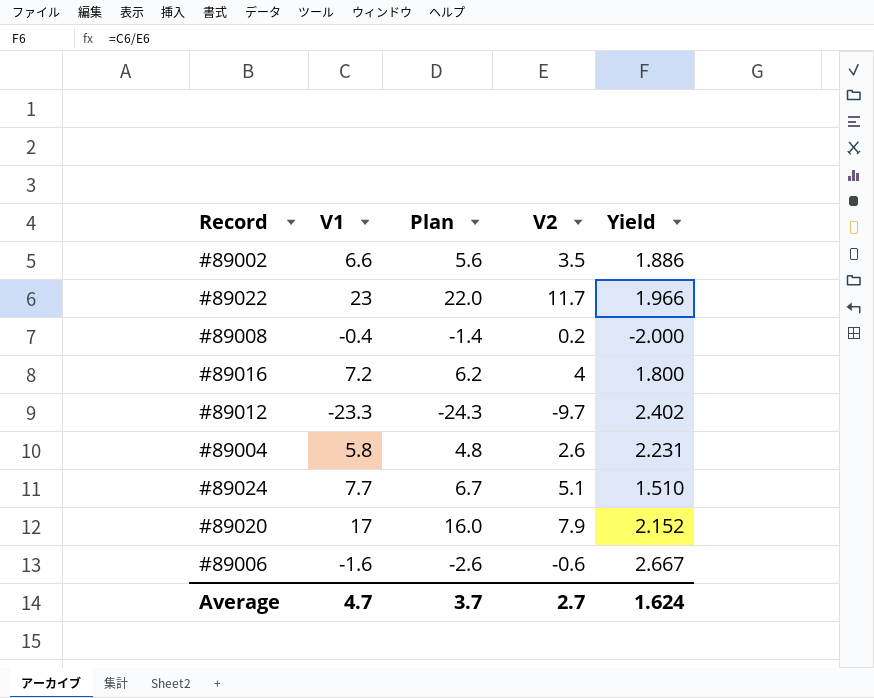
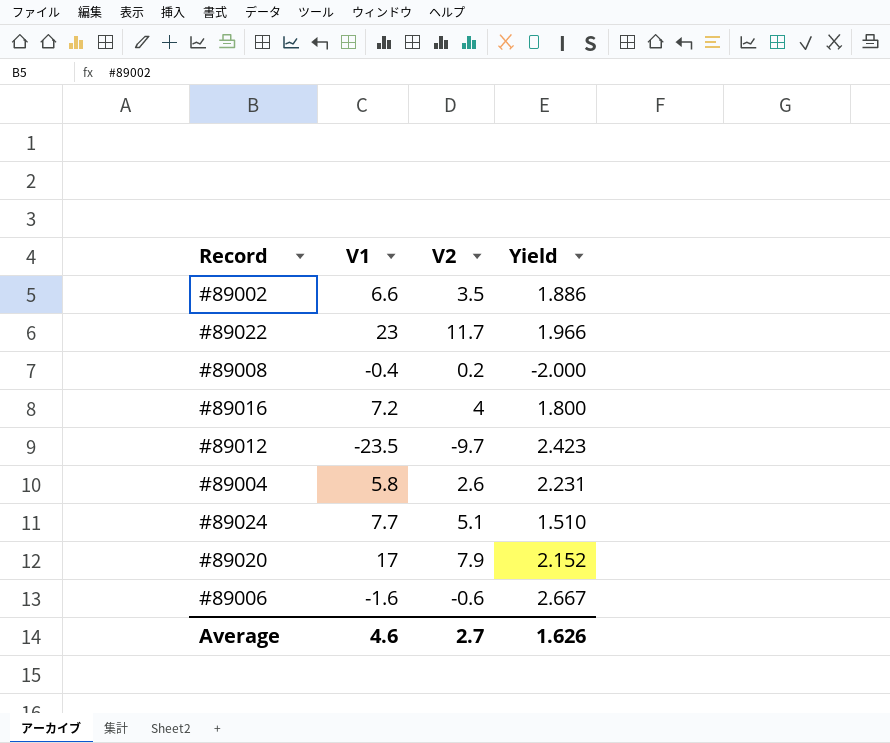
column Plan | formula: [V1] - 1 -> none
#89012 | V1: -23.3 -> -23.5
#89012 | Yield: 2.402 -> 2.423
Average | V1: 4.7 -> 4.6
Average | Yield: 1.624 -> 1.626

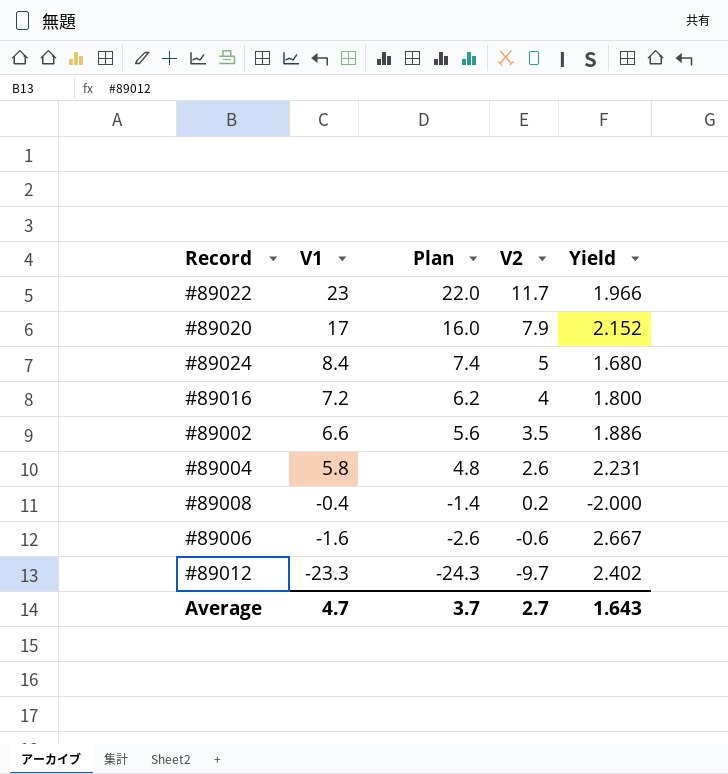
row order: none -> V1 descending
column Plan | formula: none -> [V1] - 1
#89024 | V1: 7.7 -> 8.4
#89024 | V2: 5.1 -> 5
#89024 | Yield: 1.510 -> 1.680
#89012 | V1: -23.5 -> -23.3
#89012 | Yield: 2.423 -> 2.402
Average | V1: 4.6 -> 4.7
Average | Yield: 1.626 -> 1.643

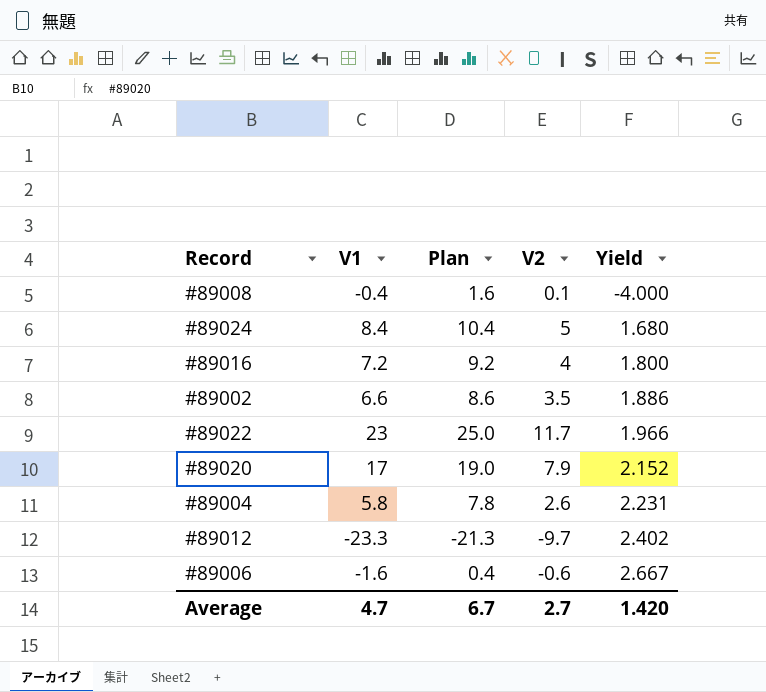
row order: V1 descending -> Yield ascending
column Plan | formula: [V1] - 1 -> [V1] + 2
#89008 | V2: 0.2 -> 0.1
#89008 | Yield: -2.000 -> -4.000
Average | Plan: 3.7 -> 6.7
Average | Yield: 1.643 -> 1.420

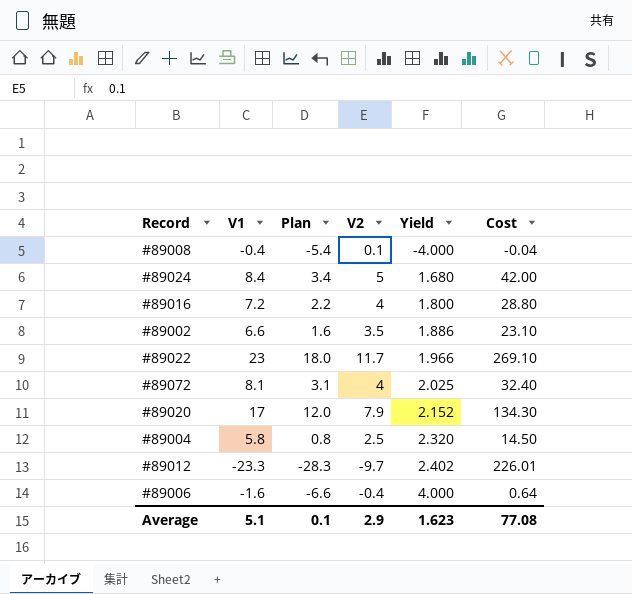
column Plan | formula: [V1] + 2 -> [V1] - 5
column Cost | formula: none -> [V1] * [V2]
row #89072: none -> 8.1 | 3.1 | 4 | 2.025 | 32.40
#89004 | V2: 2.6 -> 2.5
#89004 | Yield: 2.231 -> 2.320
#89006 | V2: -0.6 -> -0.4
#89006 | Yield: 2.667 -> 4.000
Average | V1: 4.7 -> 5.1
Average | Plan: 6.7 -> 0.1
Average | V2: 2.7 -> 2.9
Average | Yield: 1.420 -> 1.623

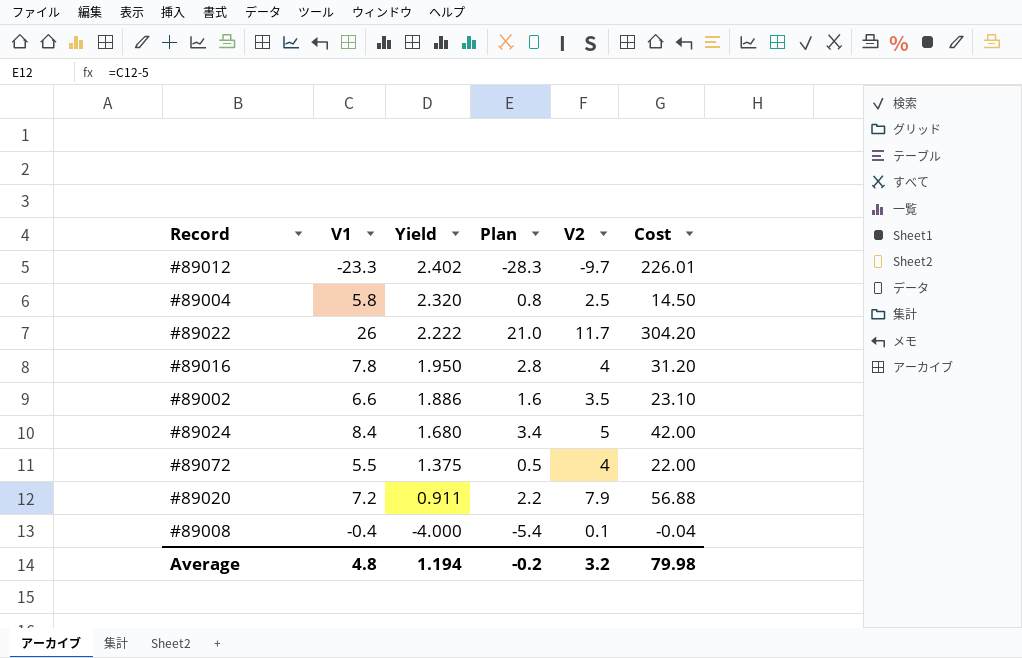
row order: Yield ascending -> Yield descending
column Yield | position: 5 -> 3
row #89006: -1.6 | -6.6 | -0.4 | 4.000 | 0.64 -> none
#89022 | V1: 23 -> 26
#89022 | Yield: 1.966 -> 2.222
#89022 | Plan: 18.0 -> 21.0
#89022 | Cost: 269.10 -> 304.20
#89016 | V1: 7.2 -> 7.8
#89016 | Yield: 1.800 -> 1.950
#89016 | Plan: 2.2 -> 2.8
#89016 | Cost: 28.80 -> 31.20
#89072 | V1: 8.1 -> 5.5
#89072 | Yield: 2.025 -> 1.375
#89072 | Plan: 3.1 -> 0.5
#89072 | Cost: 32.40 -> 22.00
#89020 | V1: 17 -> 7.2
#89020 | Yield: 2.152 -> 0.911
#89020 | Plan: 12.0 -> 2.2
#89020 | Cost: 134.30 -> 56.88
Average | V1: 5.1 -> 4.8
Average | Yield: 1.623 -> 1.194
Average | Plan: 0.1 -> -0.2
Average | V2: 2.9 -> 3.2
Average | Cost: 77.08 -> 79.98

